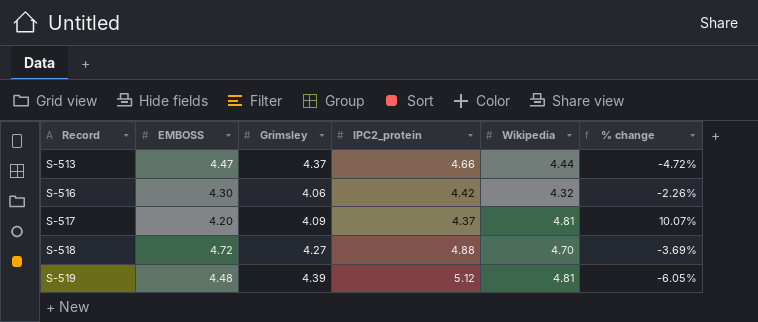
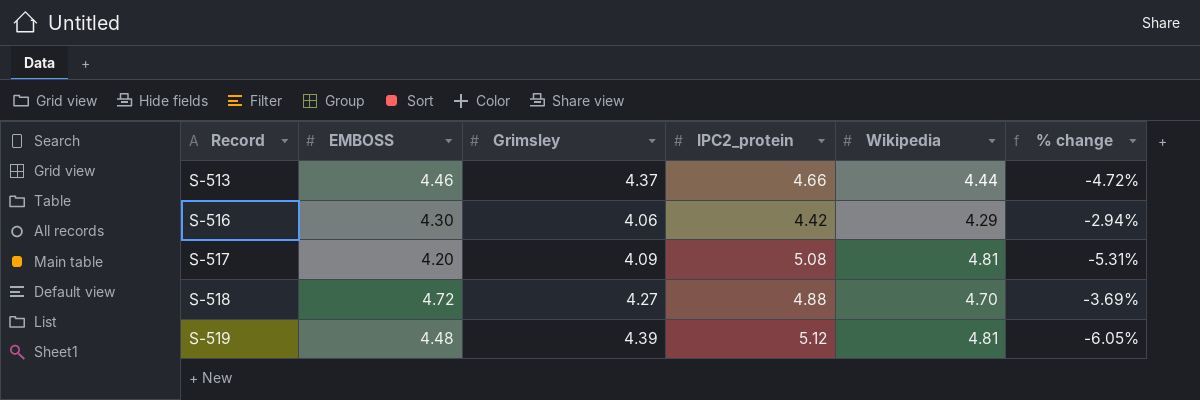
S-513 | EMBOSS: 4.47 -> 4.46
S-516 | Wikipedia: 4.32 -> 4.29
S-516 | % change: -2.26% -> -2.94%
S-517 | IPC2_protein: 4.37 -> 5.08
S-517 | % change: 10.07% -> -5.31%

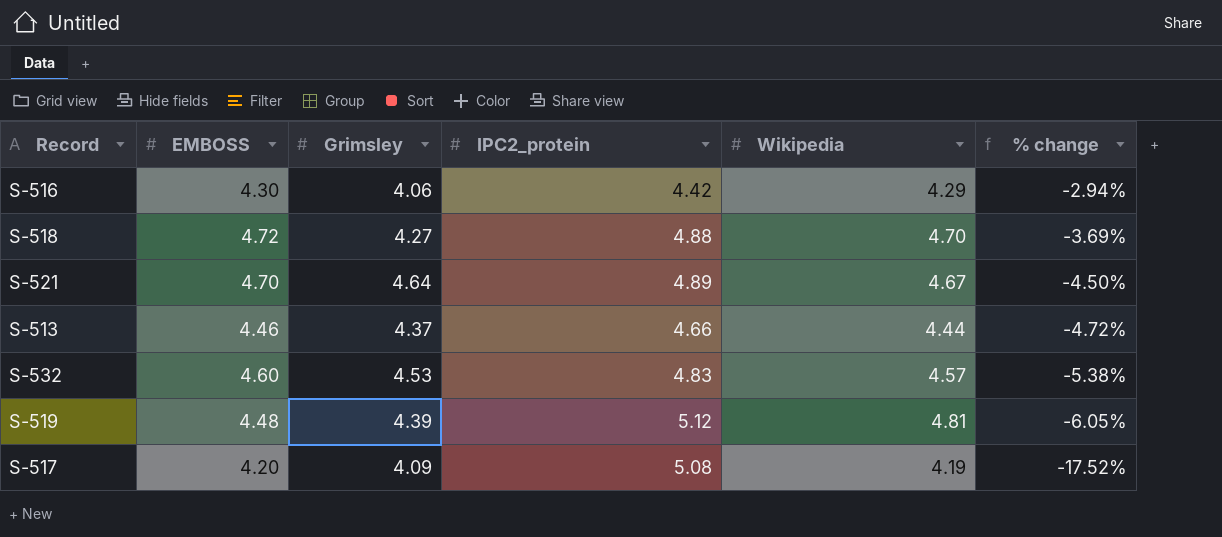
row order: Record ascending -> % change descending
row S-521: none -> 4.70 | 4.64 | 4.89 | 4.67 | -4.50%
row S-532: none -> 4.60 | 4.53 | 4.83 | 4.57 | -5.38%
S-517 | Wikipedia: 4.81 -> 4.19
S-517 | % change: -5.31% -> -17.52%

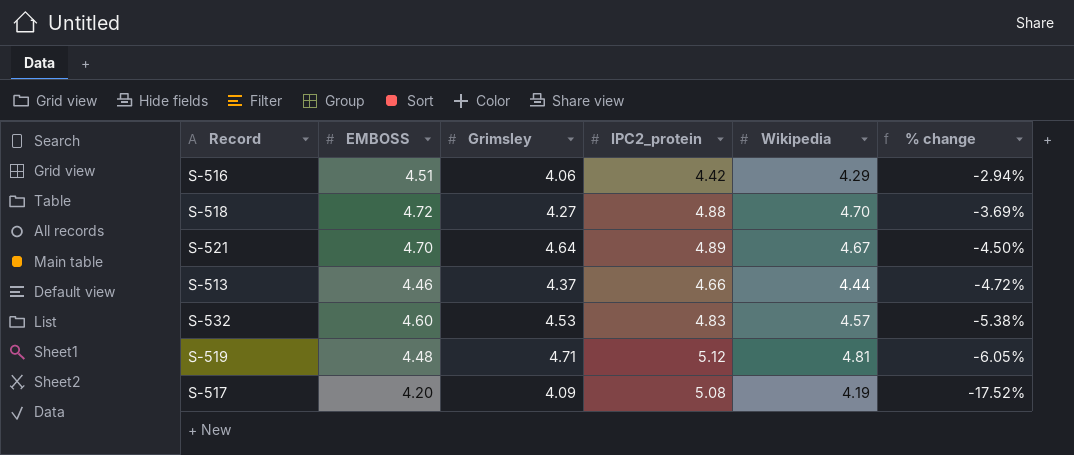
S-516 | EMBOSS: 4.30 -> 4.51
S-519 | Grimsley: 4.39 -> 4.71

